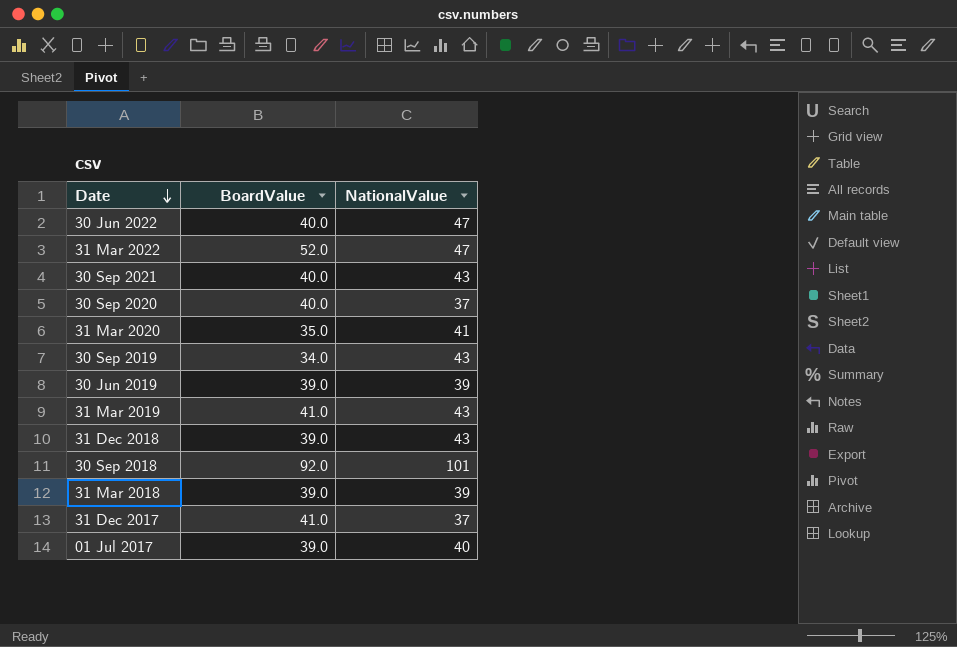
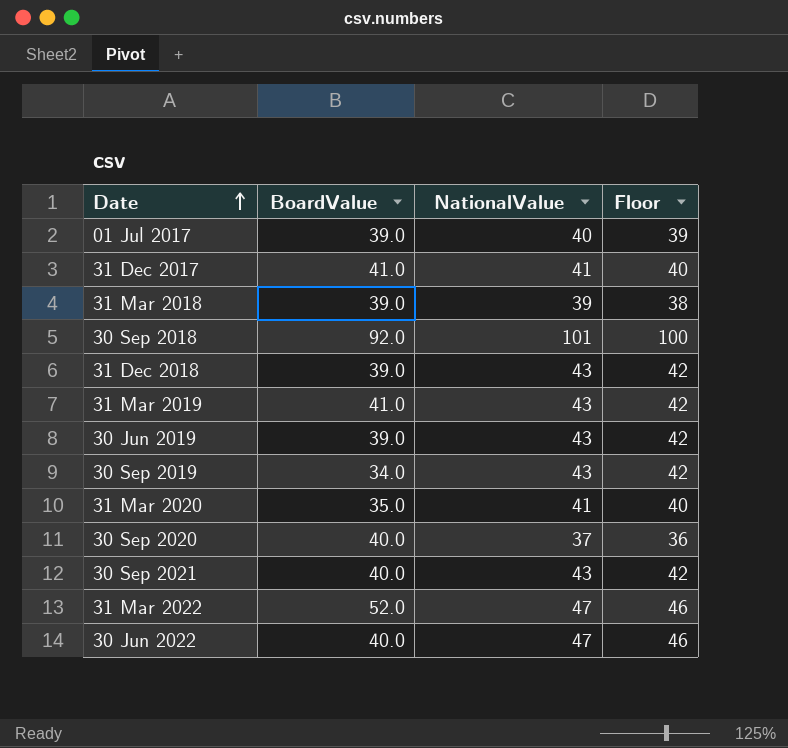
row order: Date descending -> Date ascending
column Floor | formula: none -> [NationalValue] - 1
31 Dec 2017 | NationalValue: 37 -> 41
30 Jun 2019 | NationalValue: 39 -> 43

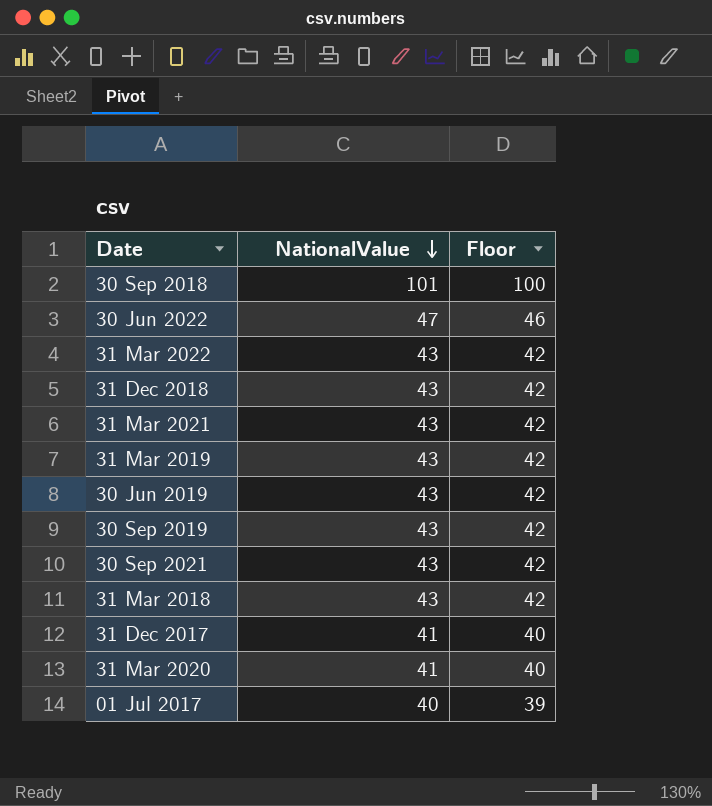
row order: Date ascending -> NationalValue descending
column BoardValue | position: 2 -> none
row 30 Sep 2020: 40.0 | 37 | 36 -> none
31 Mar 2022 | NationalValue: 47 -> 43
31 Mar 2022 | Floor: 46 -> 42
row 31 Mar 2021: none -> 43 | 42
31 Mar 2018 | NationalValue: 39 -> 43
31 Mar 2018 | Floor: 38 -> 42

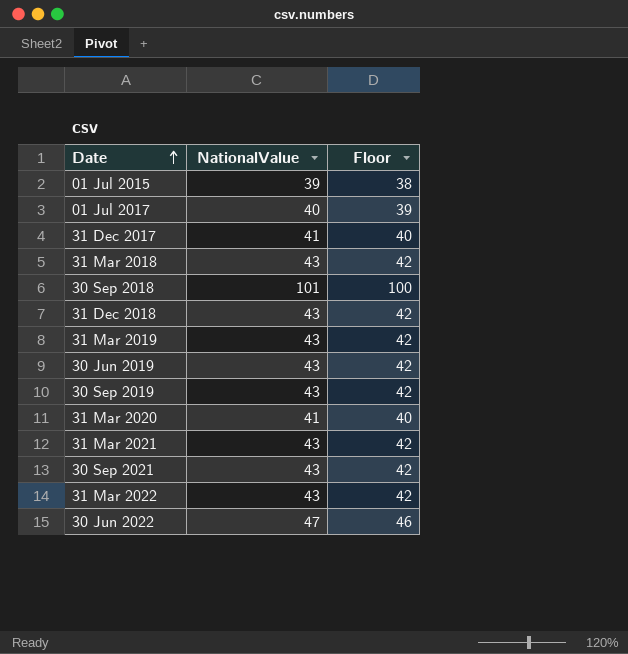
row order: NationalValue descending -> Date ascending
row 01 Jul 2015: none -> 39 | 38

